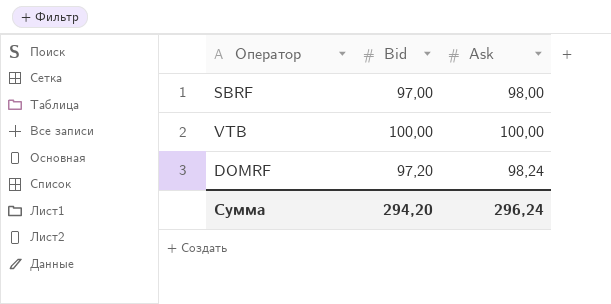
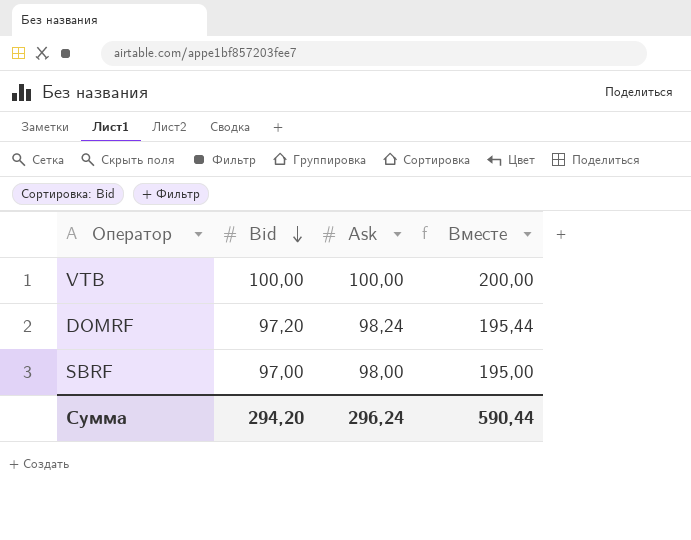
row order: none -> Bid descending
column Вместе | formula: none -> [Bid] + [Ask]

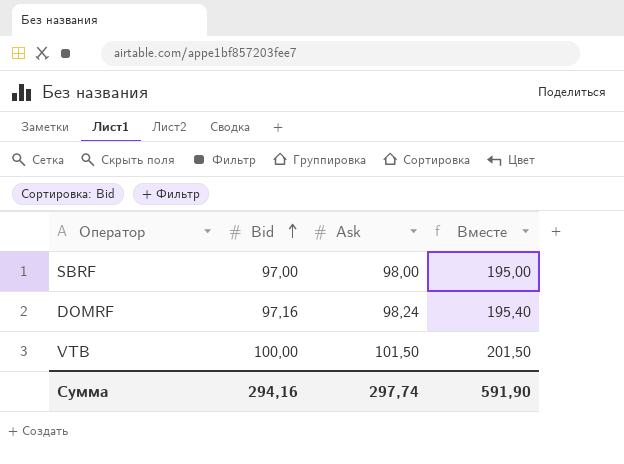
row order: Bid descending -> Bid ascending
DOMRF | Bid: 97,20 -> 97,16
DOMRF | Вместе: 195,44 -> 195,40
VTB | Ask: 100,00 -> 101,50
VTB | Вместе: 200,00 -> 201,50
Сумма | Bid: 294,20 -> 294,16
Сумма | Ask: 296,24 -> 297,74
Сумма | Вместе: 590,44 -> 591,90

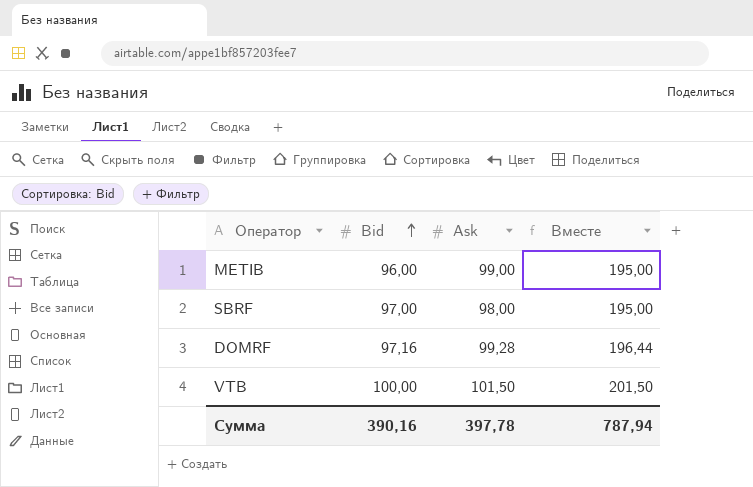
row METIB: none -> 96,00 | 99,00 | 195,00
DOMRF | Ask: 98,24 -> 99,28
DOMRF | Вместе: 195,40 -> 196,44
Сумма | Bid: 294,16 -> 390,16
Сумма | Ask: 297,74 -> 397,78
Сумма | Вместе: 591,90 -> 787,94

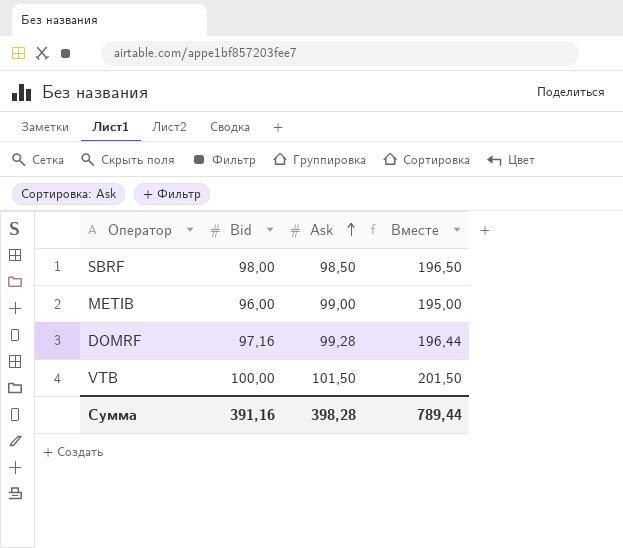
row order: Bid ascending -> Ask ascending
SBRF | Bid: 97,00 -> 98,00
SBRF | Ask: 98,00 -> 98,50
SBRF | Вместе: 195,00 -> 196,50
Сумма | Bid: 390,16 -> 391,16
Сумма | Ask: 397,78 -> 398,28
Сумма | Вместе: 787,94 -> 789,44

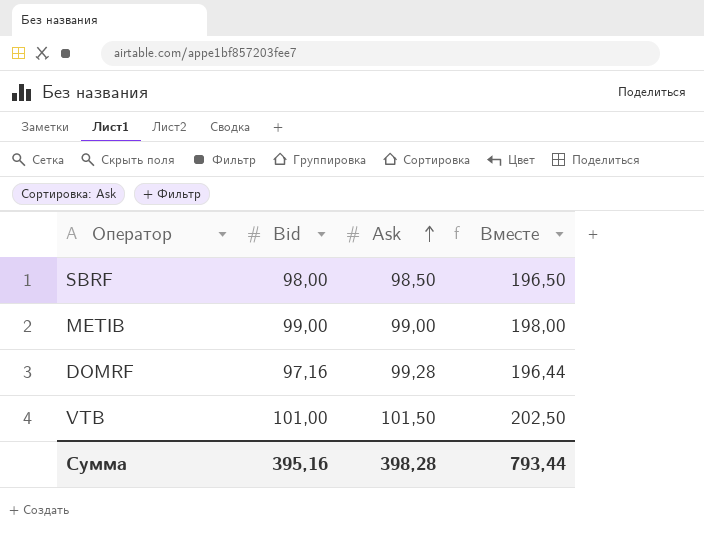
METIB | Bid: 96,00 -> 99,00
METIB | Вместе: 195,00 -> 198,00
VTB | Bid: 100,00 -> 101,00
VTB | Вместе: 201,50 -> 202,50
Сумма | Bid: 391,16 -> 395,16
Сумма | Вместе: 789,44 -> 793,44

